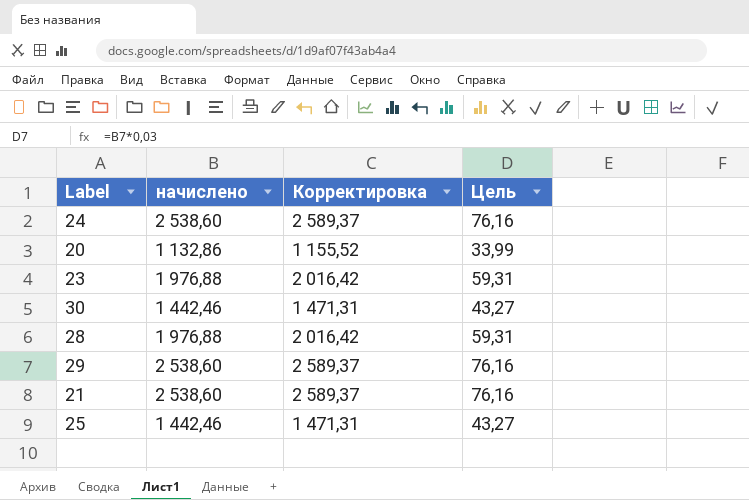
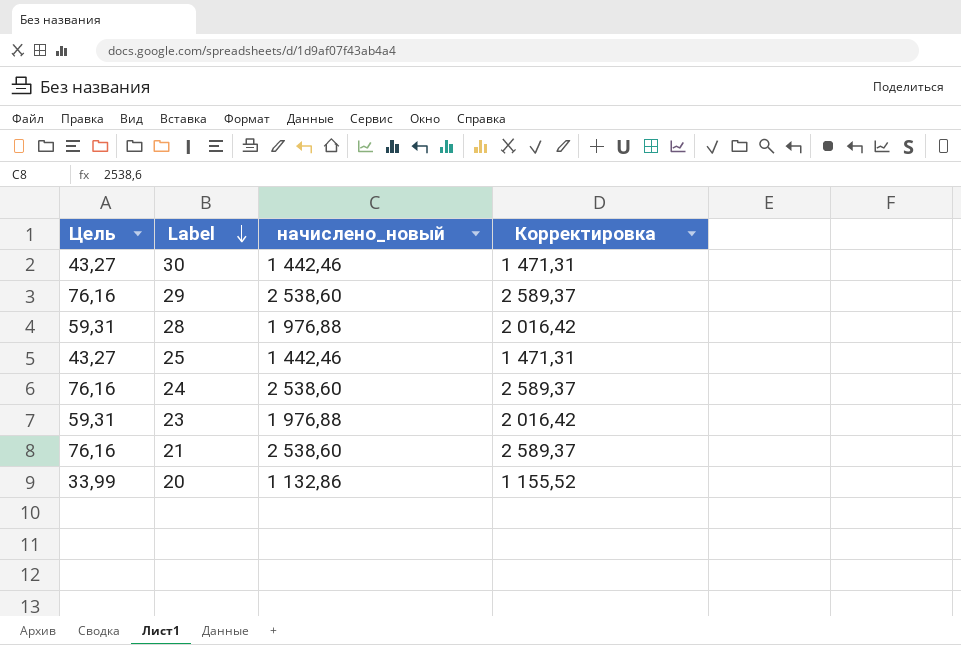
row order: none -> Label descending
column Цель | position: 4 -> 1
column name: начислено -> начислено_новый

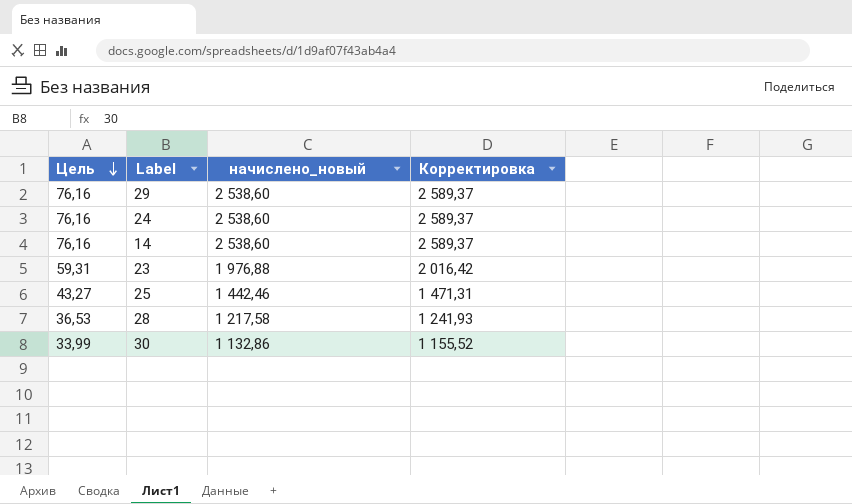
row order: Label descending -> Цель descending
row 21: 76,16 | 2 538,60 | 2 589,37 -> none
row 20: 33,99 | 1 132,86 | 1 155,52 -> none
row 14: none -> 76,16 | 2 538,60 | 2 589,37
28 | Цель: 59,31 -> 36,53
28 | начислено_новый: 1 976,88 -> 1 217,58
28 | Корректировка: 2 016,42 -> 1 241,93
30 | Цель: 43,27 -> 33,99
30 | начислено_новый: 1 442,46 -> 1 132,86
30 | Корректировка: 1 471,31 -> 1 155,52

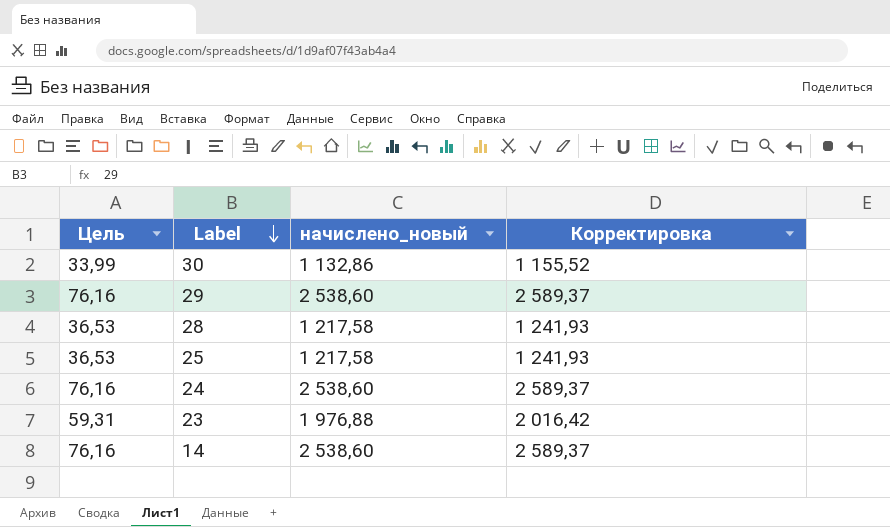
row order: Цель descending -> Label descending
25 | Цель: 43,27 -> 36,53
25 | начислено_новый: 1 442,46 -> 1 217,58
25 | Корректировка: 1 471,31 -> 1 241,93

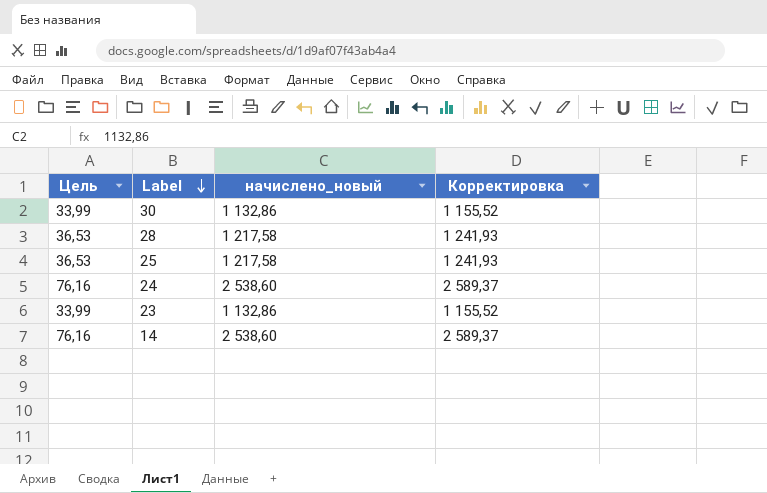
row 29: 76,16 | 2 538,60 | 2 589,37 -> none
23 | Цель: 59,31 -> 33,99
23 | начислено_новый: 1 976,88 -> 1 132,86
23 | Корректировка: 2 016,42 -> 1 155,52

